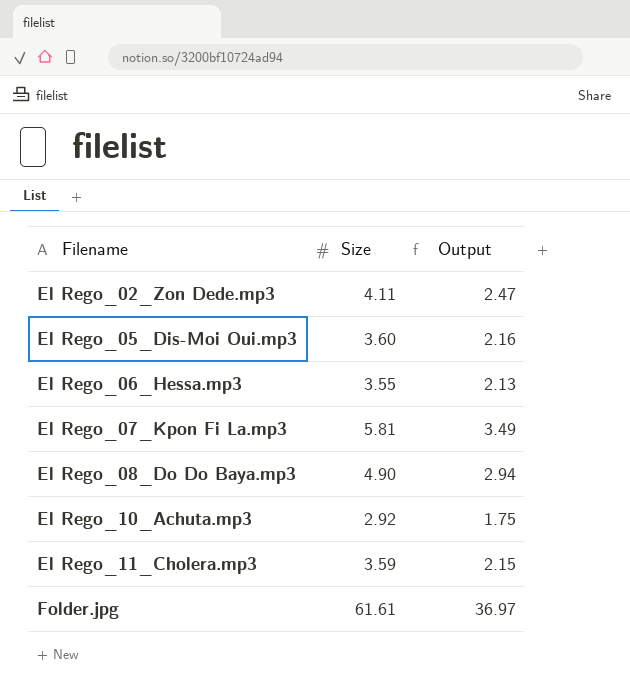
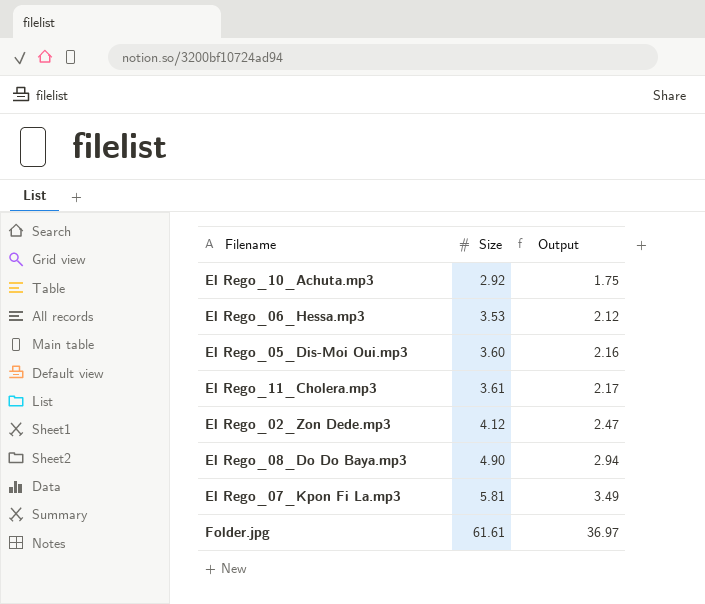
row order: Filename ascending -> Size ascending
El Rego_06_Hessa.mp3 | Size: 3.55 -> 3.53
El Rego_06_Hessa.mp3 | Output: 2.13 -> 2.12
El Rego_11_Cholera.mp3 | Size: 3.59 -> 3.61
El Rego_11_Cholera.mp3 | Output: 2.15 -> 2.17
El Rego_02_Zon Dede.mp3 | Size: 4.11 -> 4.12

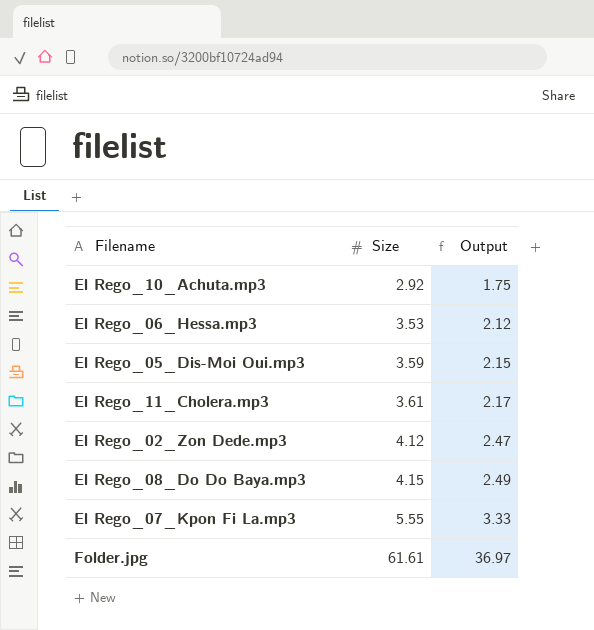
El Rego_05_Dis-Moi Oui.mp3 | Size: 3.60 -> 3.59
El Rego_05_Dis-Moi Oui.mp3 | Output: 2.16 -> 2.15
El Rego_08_Do Do Baya.mp3 | Size: 4.90 -> 4.15
El Rego_08_Do Do Baya.mp3 | Output: 2.94 -> 2.49
El Rego_07_Kpon Fi La.mp3 | Size: 5.81 -> 5.55
El Rego_07_Kpon Fi La.mp3 | Output: 3.49 -> 3.33

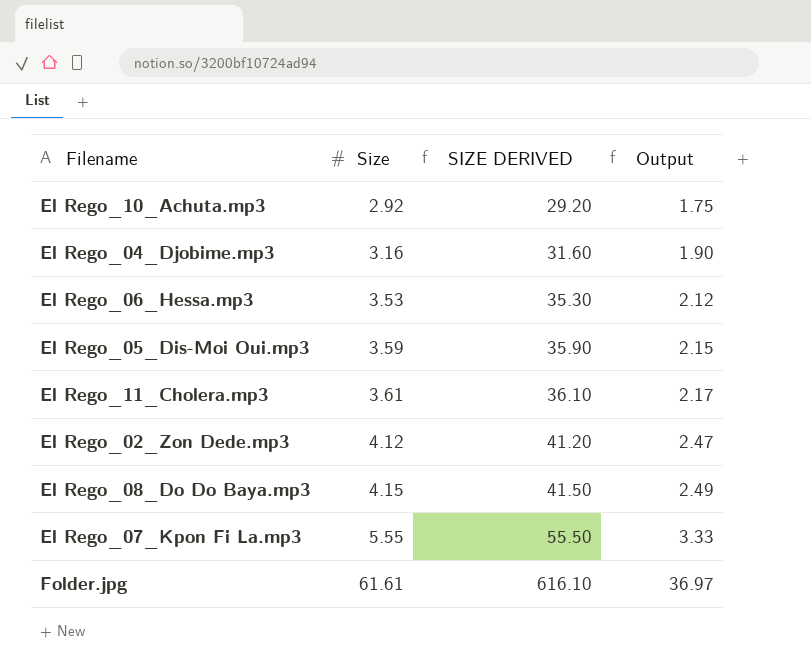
column SIZE DERIVED | formula: none -> [Size] * 10
row El Rego_04_Djobime.mp3: none -> 3.16 | 31.60 | 1.90

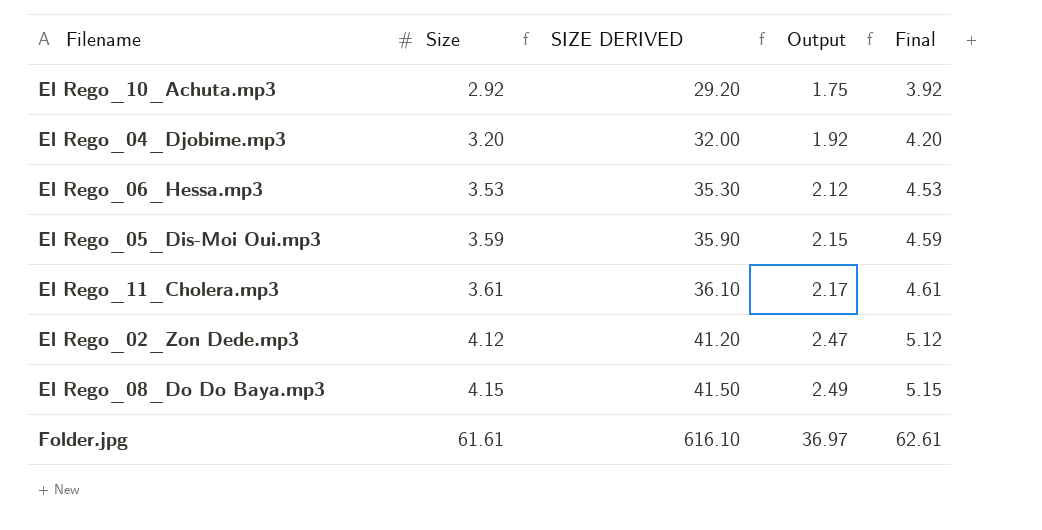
column Final | formula: none -> [Size] + 1
row El Rego_07_Kpon Fi La.mp3: 5.55 | 55.50 | 3.33 -> none
El Rego_04_Djobime.mp3 | Size: 3.16 -> 3.20
El Rego_04_Djobime.mp3 | SIZE DERIVED: 31.60 -> 32.00
El Rego_04_Djobime.mp3 | Output: 1.90 -> 1.92

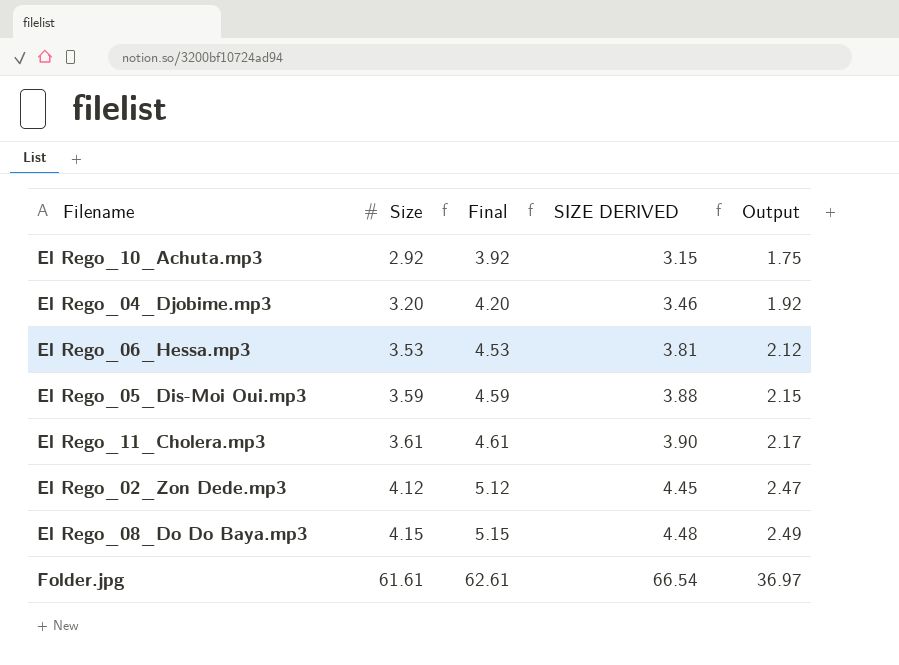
column Final | position: 5 -> 3
column SIZE DERIVED | formula: [Size] * 10 -> [Size] * 1.08

